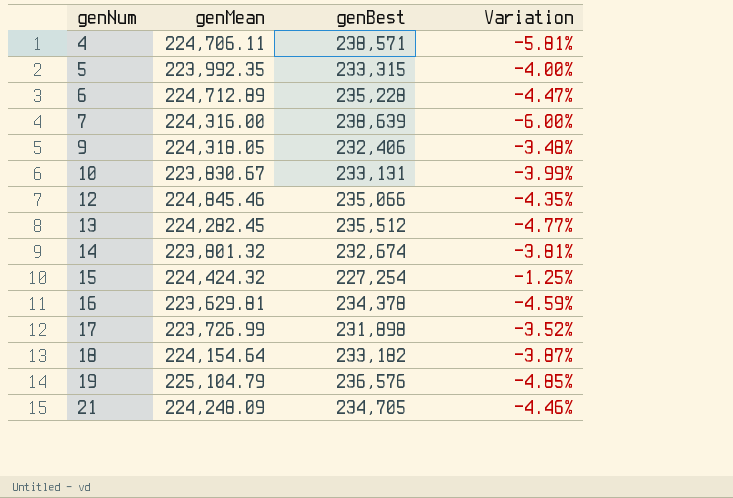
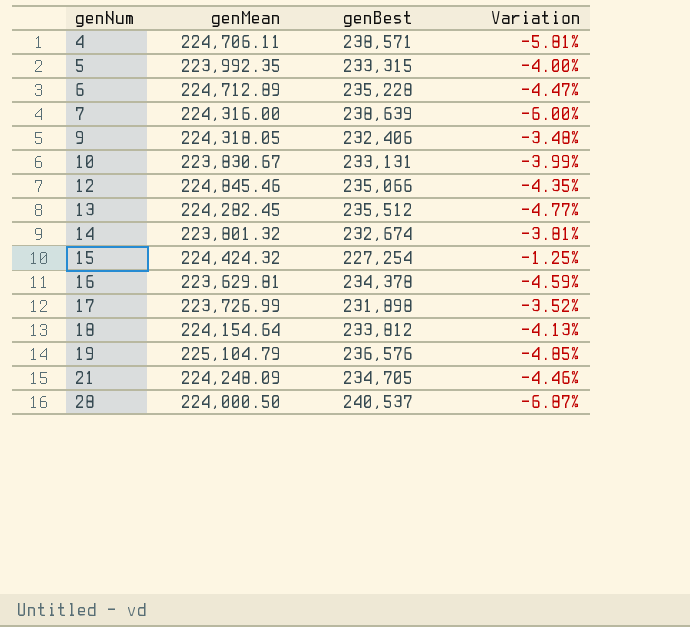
18 | genBest: 233,182 -> 233,812
18 | Variation: -3.87% -> -4.13%
row 28: none -> 224,000.50 | 240,537 | -6.87%

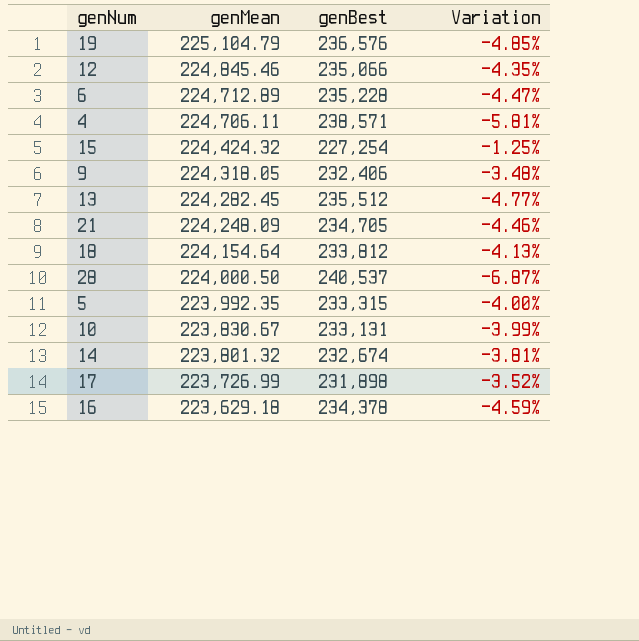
row order: genNum ascending -> genMean descending
row 7: 224,316.00 | 238,639 | -6.00% -> none
16 | genMean: 223,629.81 -> 223,629.18

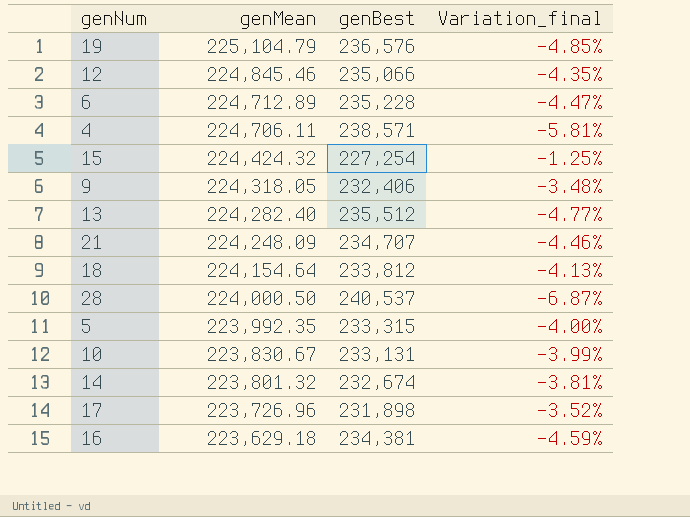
column name: Variation -> Variation_final
13 | genMean: 224,282.45 -> 224,282.40
21 | genBest: 234,705 -> 234,707
17 | genMean: 223,726.99 -> 223,726.96
16 | genBest: 234,378 -> 234,381

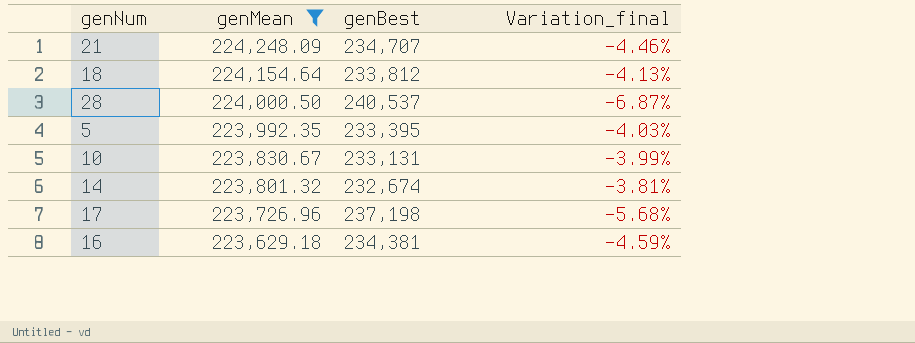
filter: none -> genMean <= 224,248.09
5 | genBest: 233,315 -> 233,395
5 | Variation_final: -4.00% -> -4.03%
17 | genBest: 231,898 -> 237,198
17 | Variation_final: -3.52% -> -5.68%

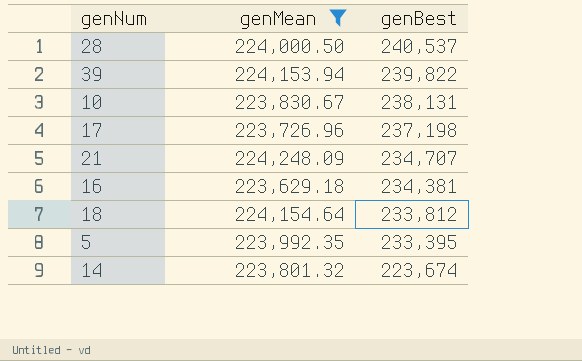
row order: genMean descending -> genBest descending
column Variation_final | formula: ([genMean] - [genBest]) / [genBest] -> none
row 39: none -> 224,153.94 | 239,822
10 | genBest: 233,131 -> 238,131
14 | genBest: 232,674 -> 223,674

